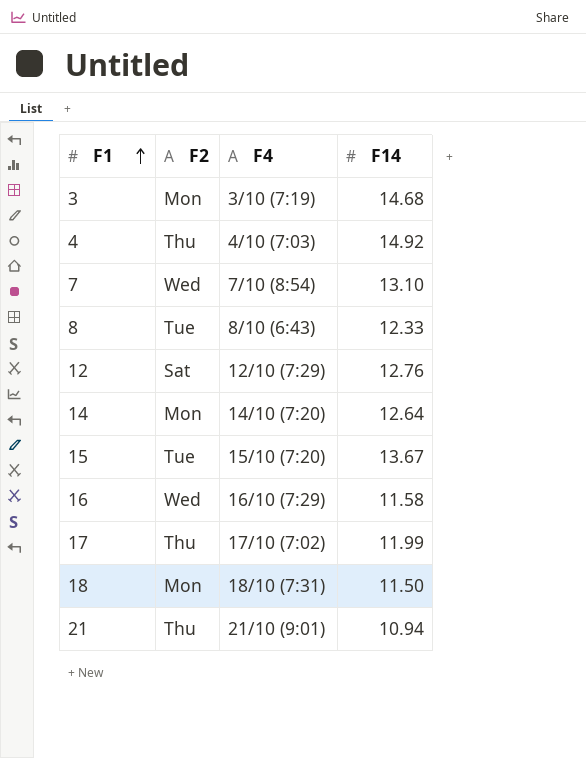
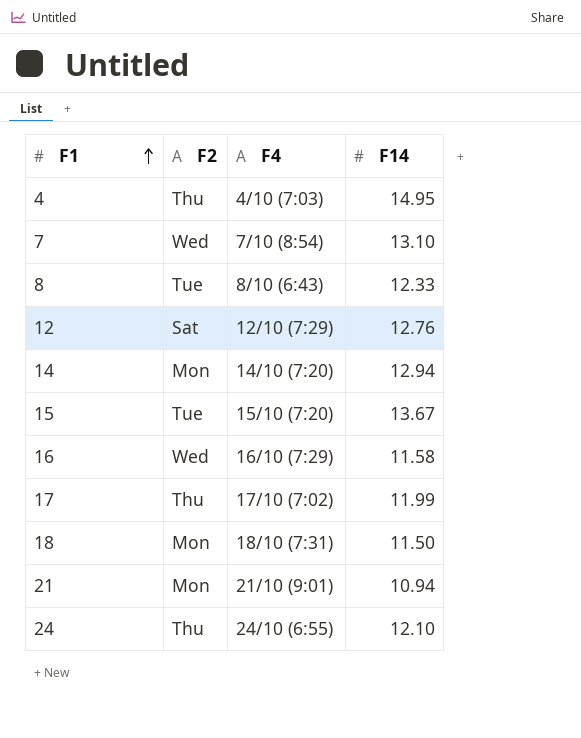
row 3: Mon | 3/10 (7:19) | 14.68 -> none
4 | F14: 14.92 -> 14.95
14 | F14: 12.64 -> 12.94
21 | F2: Thu -> Mon
row 24: none -> Thu | 24/10 (6:55) | 12.10

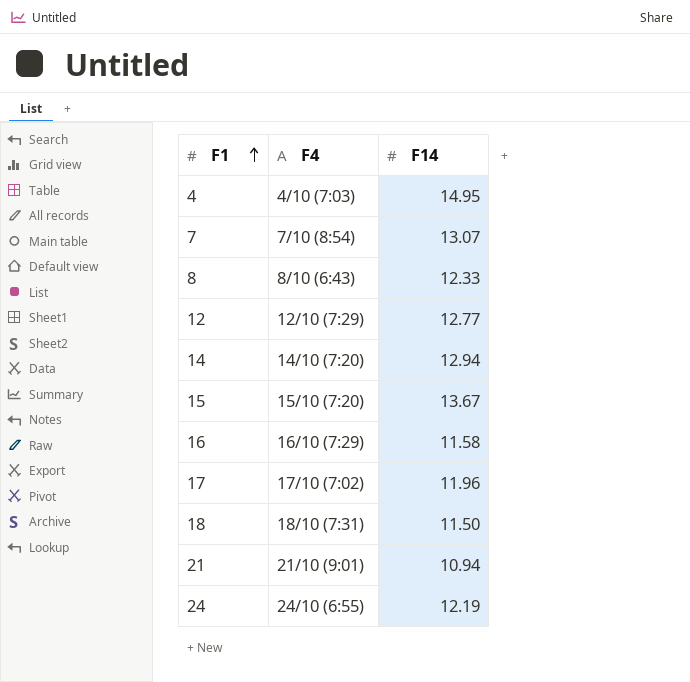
column F2 | position: 2 -> none
7 | F14: 13.10 -> 13.07
12 | F14: 12.76 -> 12.77
17 | F14: 11.99 -> 11.96
24 | F14: 12.10 -> 12.19

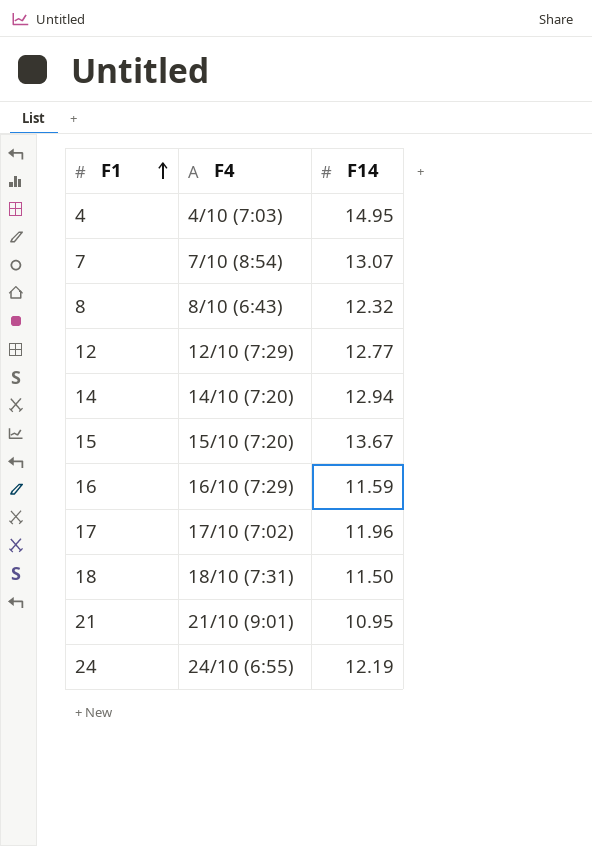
8 | F14: 12.33 -> 12.32
16 | F14: 11.58 -> 11.59
21 | F14: 10.94 -> 10.95

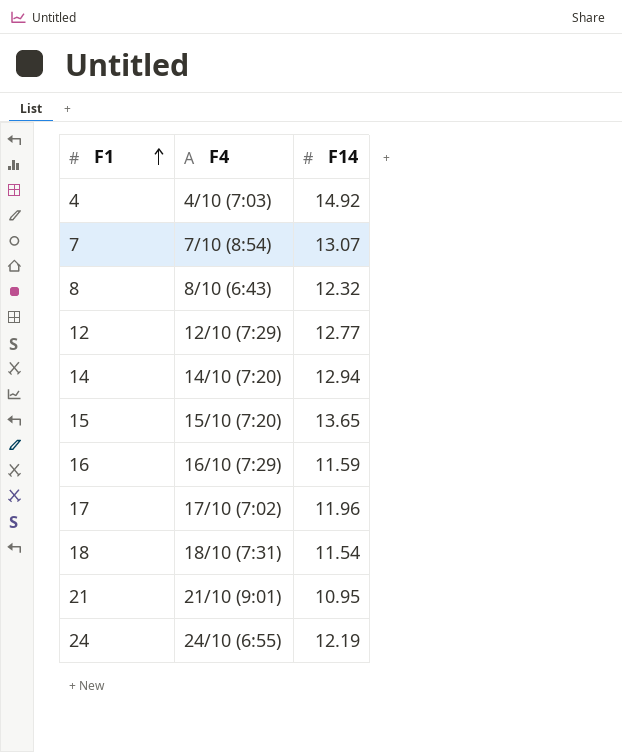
4 | F14: 14.95 -> 14.92
15 | F14: 13.67 -> 13.65
18 | F14: 11.50 -> 11.54

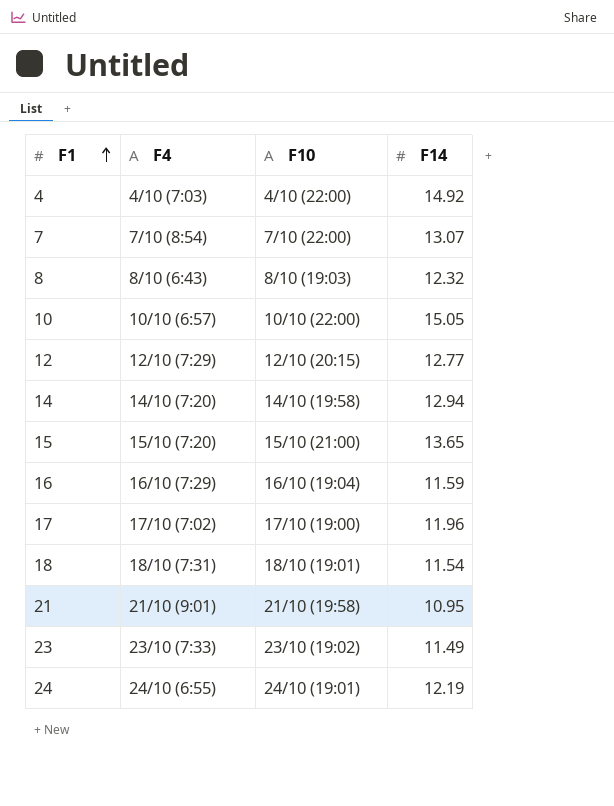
column F10 | position: none -> 3
row 10: none -> 10/10 (6:57) | 10/10 (22:00) | 15.05
row 23: none -> 23/10 (7:33) | 23/10 (19:02) | 11.49

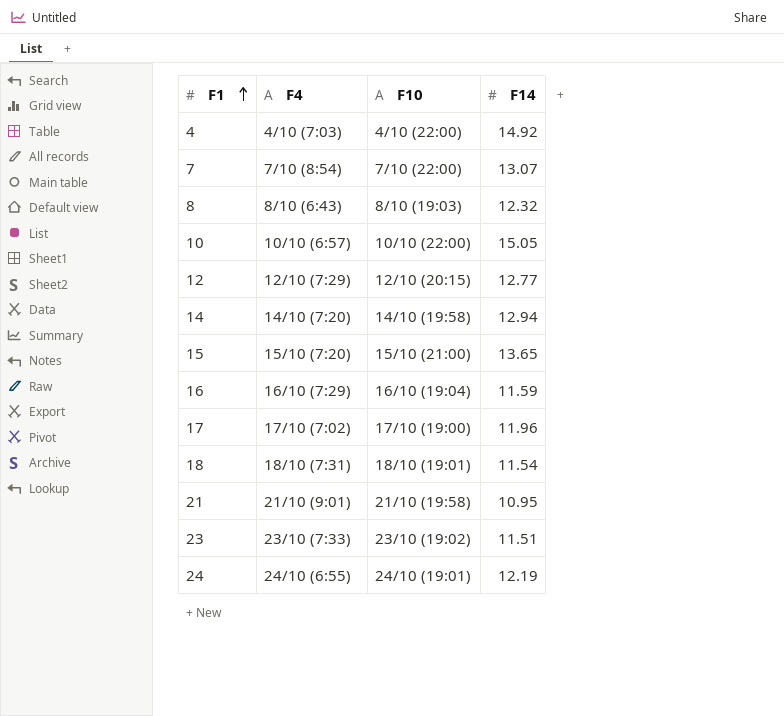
23 | F14: 11.49 -> 11.51

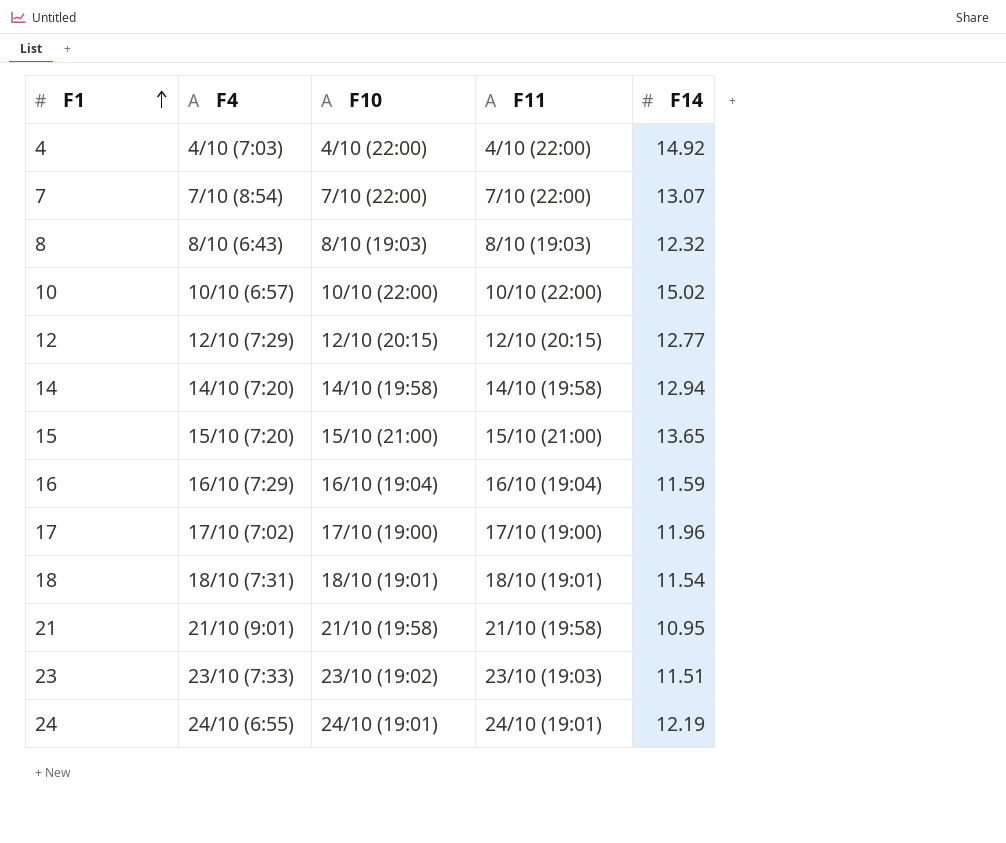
column F11 | position: none -> 4
10 | F14: 15.05 -> 15.02

